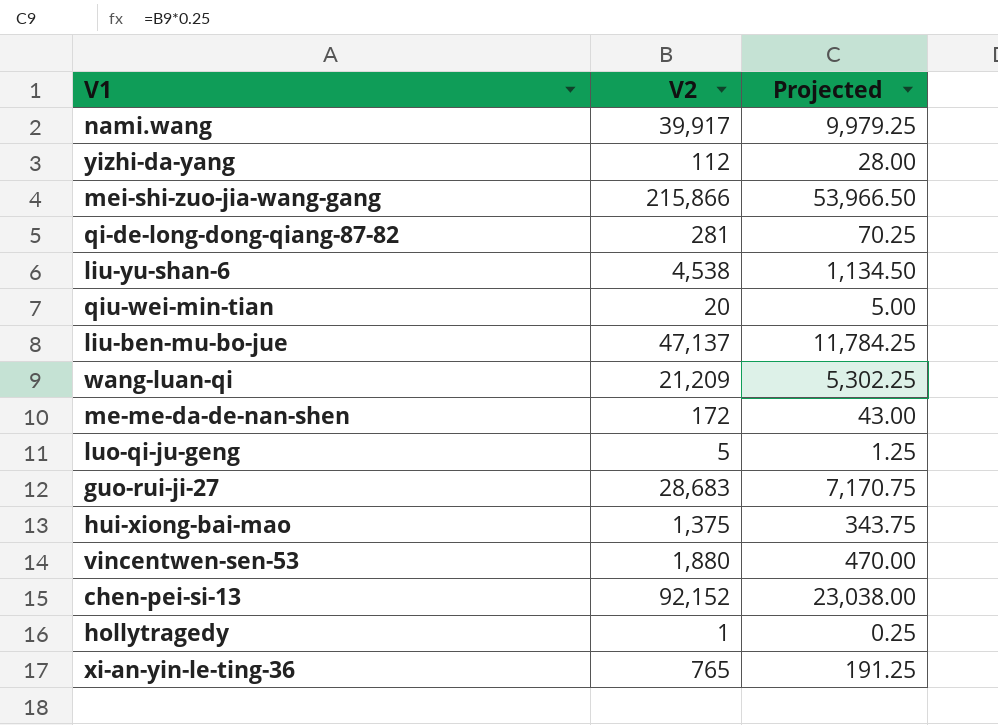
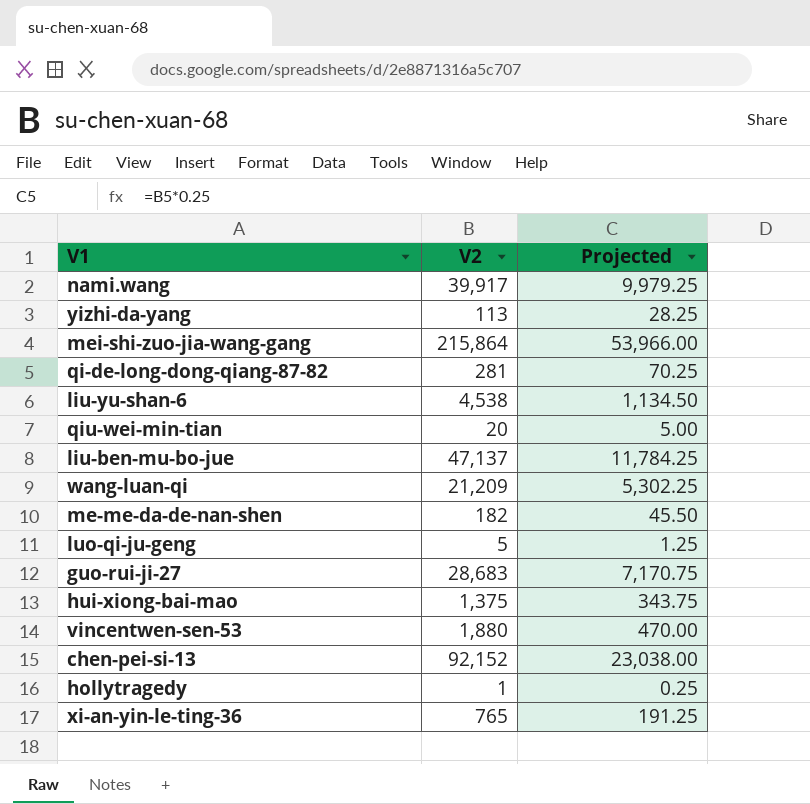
yizhi-da-yang | V2: 112 -> 113
yizhi-da-yang | Projected: 28.00 -> 28.25
mei-shi-zuo-jia-wang-gang | V2: 215,866 -> 215,864
mei-shi-zuo-jia-wang-gang | Projected: 53,966.50 -> 53,966.00
me-me-da-de-nan-shen | V2: 172 -> 182
me-me-da-de-nan-shen | Projected: 43.00 -> 45.50

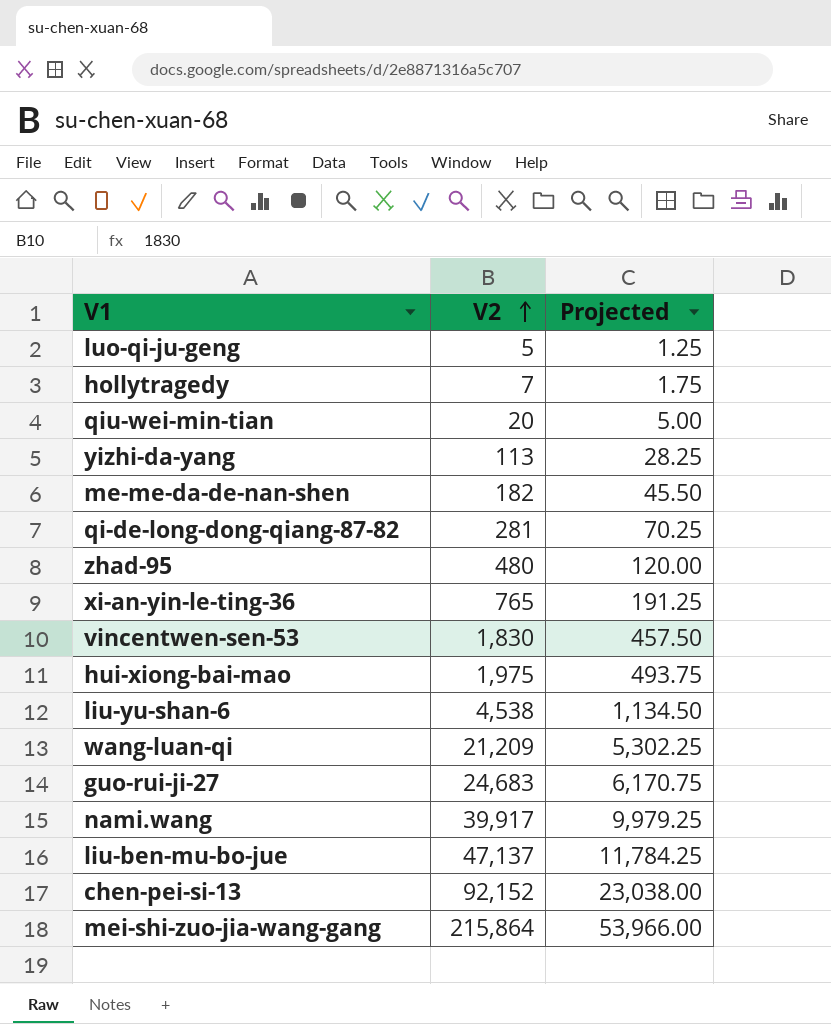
row order: none -> V2 ascending
hollytragedy | V2: 1 -> 7
hollytragedy | Projected: 0.25 -> 1.75
row zhad-95: none -> 480 | 120.00
vincentwen-sen-53 | V2: 1,880 -> 1,830
vincentwen-sen-53 | Projected: 470.00 -> 457.50
hui-xiong-bai-mao | V2: 1,375 -> 1,975
hui-xiong-bai-mao | Projected: 343.75 -> 493.75
guo-rui-ji-27 | V2: 28,683 -> 24,683
guo-rui-ji-27 | Projected: 7,170.75 -> 6,170.75

